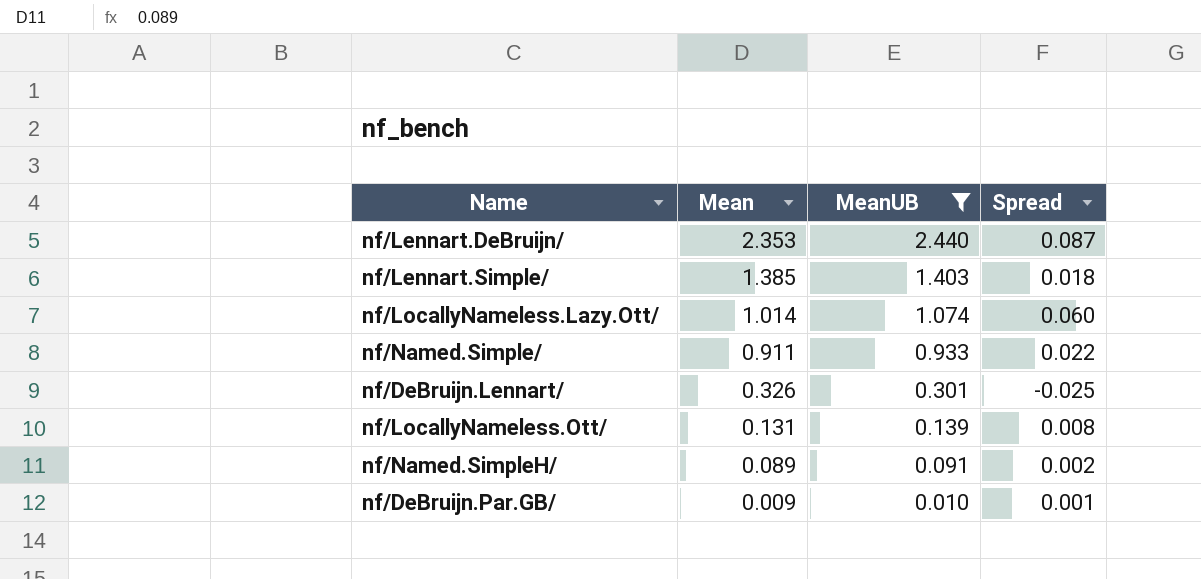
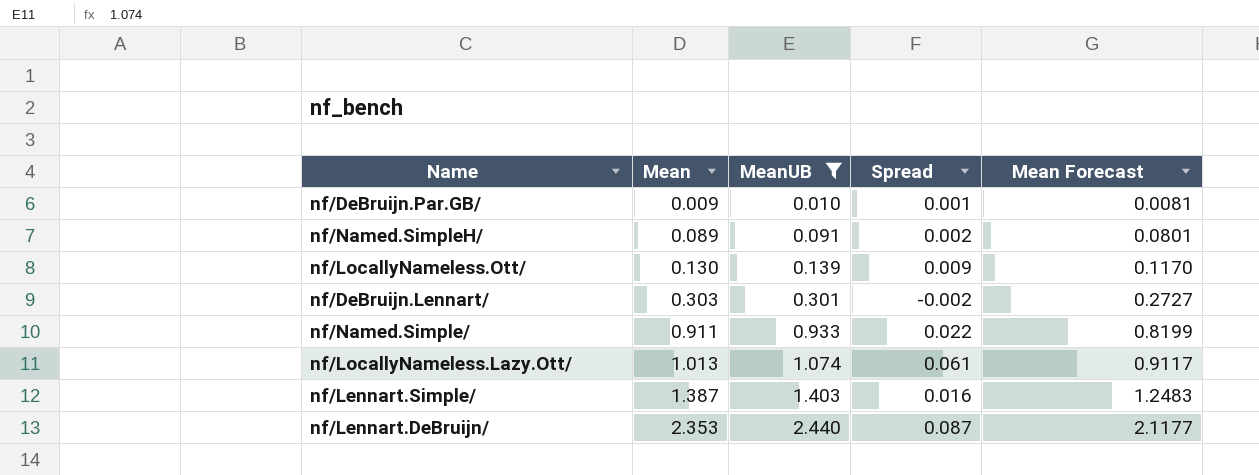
row order: Mean descending -> Mean ascending
column Mean Forecast | formula: none -> [Mean] * 0.9
nf/LocallyNameless.Ott/ | Mean: 0.131 -> 0.130
nf/LocallyNameless.Ott/ | Spread: 0.008 -> 0.009
nf/DeBruijn.Lennart/ | Mean: 0.326 -> 0.303
nf/DeBruijn.Lennart/ | Spread: -0.025 -> -0.002
nf/LocallyNameless.Lazy.Ott/ | Mean: 1.014 -> 1.013
nf/LocallyNameless.Lazy.Ott/ | Spread: 0.060 -> 0.061
nf/Lennart.Simple/ | Mean: 1.385 -> 1.387
nf/Lennart.Simple/ | Spread: 0.018 -> 0.016

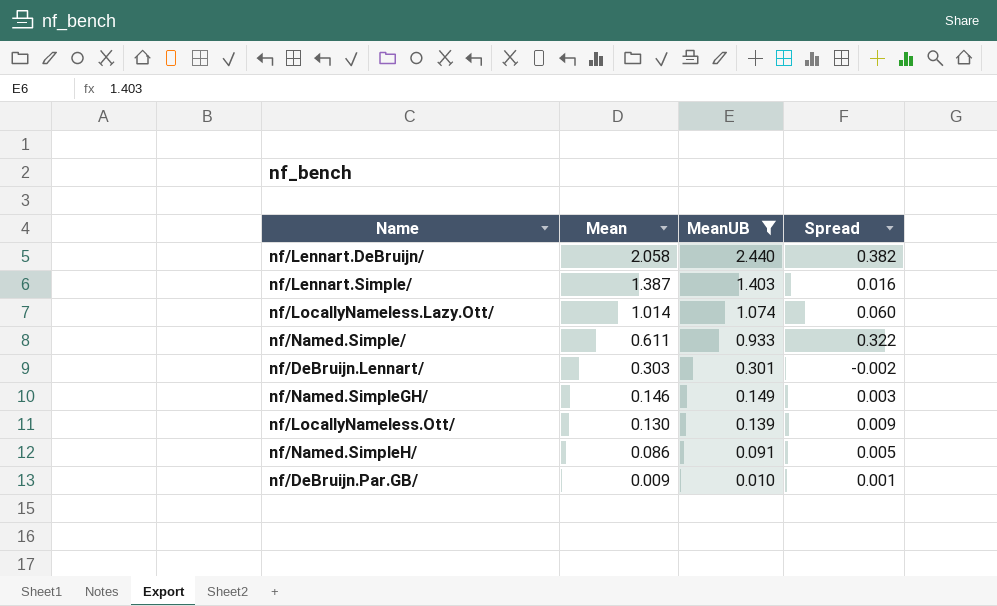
row order: Mean ascending -> Mean descending
column Mean Forecast | formula: [Mean] * 0.9 -> none
nf/Lennart.DeBruijn/ | Mean: 2.353 -> 2.058
nf/Lennart.DeBruijn/ | Spread: 0.087 -> 0.382
nf/LocallyNameless.Lazy.Ott/ | Mean: 1.013 -> 1.014
nf/LocallyNameless.Lazy.Ott/ | Spread: 0.061 -> 0.060
nf/Named.Simple/ | Mean: 0.911 -> 0.611
nf/Named.Simple/ | Spread: 0.022 -> 0.322
row nf/Named.SimpleGH/: none -> 0.146 | 0.149 | 0.003
nf/Named.SimpleH/ | Mean: 0.089 -> 0.086
nf/Named.SimpleH/ | Spread: 0.002 -> 0.005

